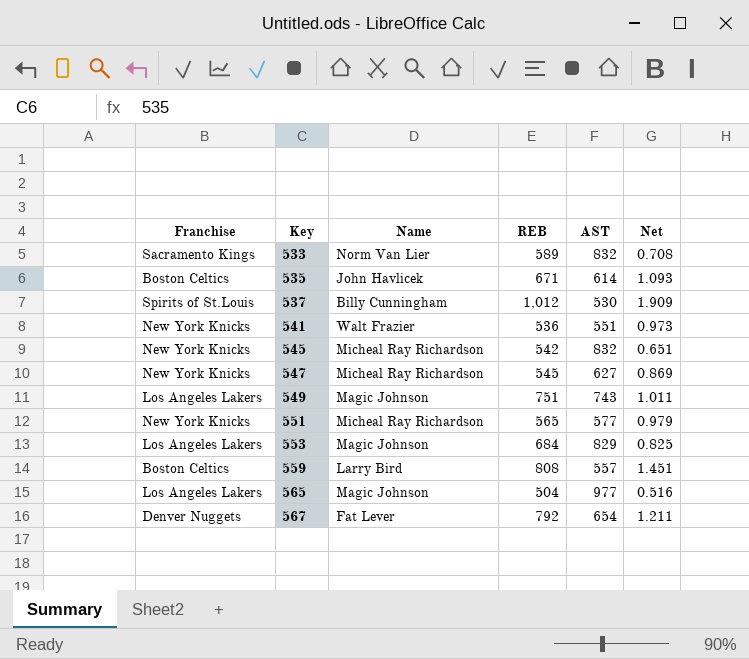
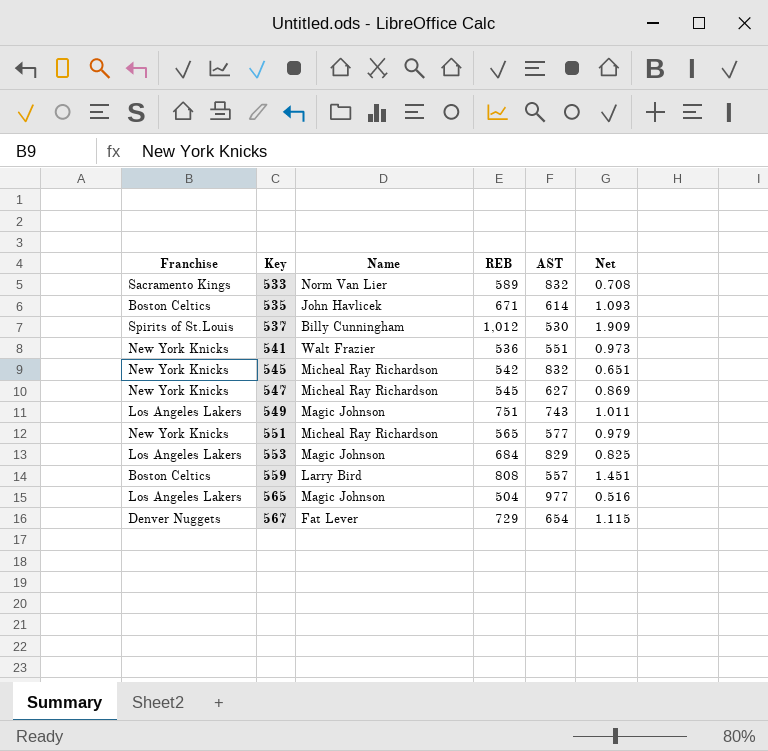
567 | REB: 792 -> 729
567 | Net: 1.211 -> 1.115

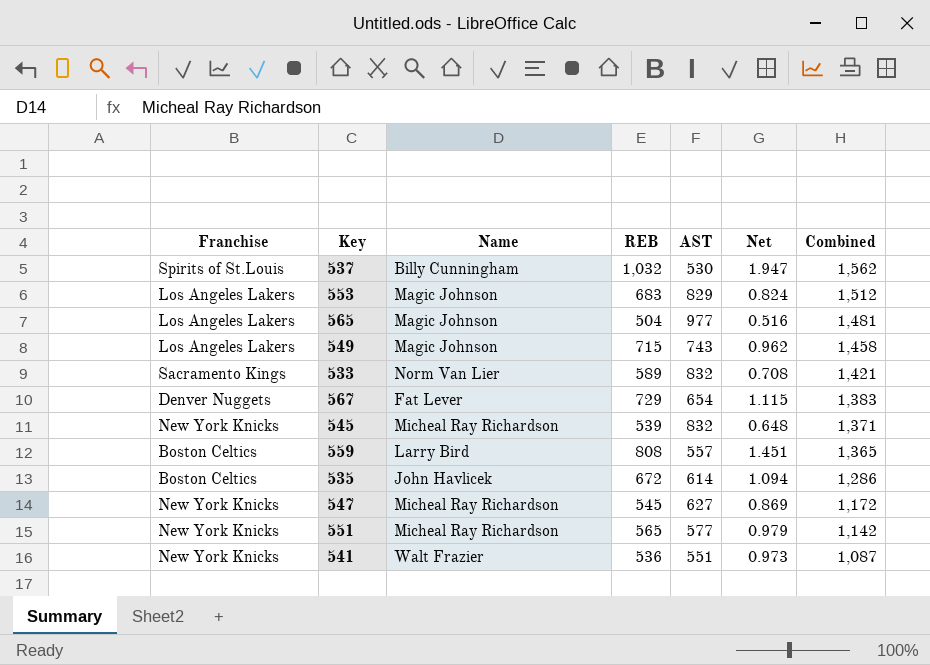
row order: Key ascending -> Combined descending
column Combined | formula: none -> [REB] + [AST]
537 | REB: 1,012 -> 1,032
537 | Net: 1.909 -> 1.947
553 | REB: 684 -> 683
553 | Net: 0.825 -> 0.824
549 | REB: 751 -> 715
549 | Net: 1.011 -> 0.962
545 | REB: 542 -> 539
545 | Net: 0.651 -> 0.648
535 | REB: 671 -> 672
535 | Net: 1.093 -> 1.094

